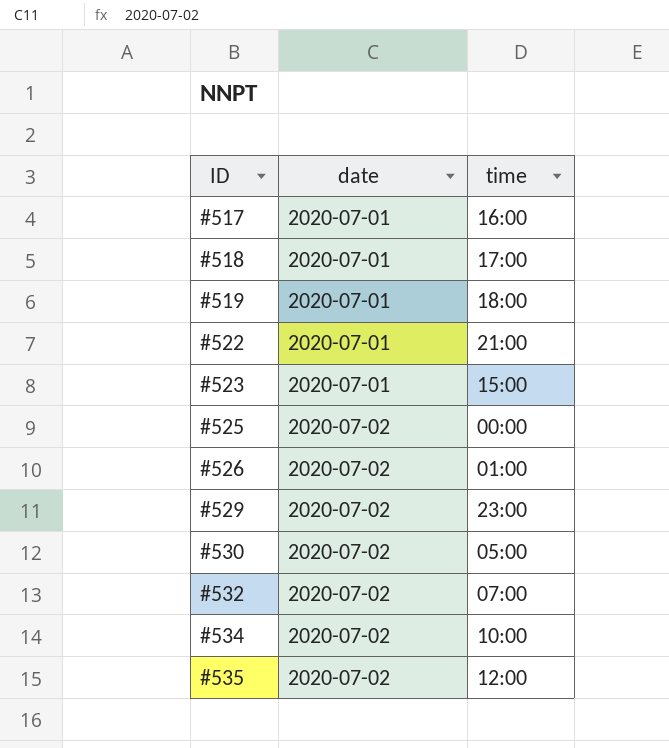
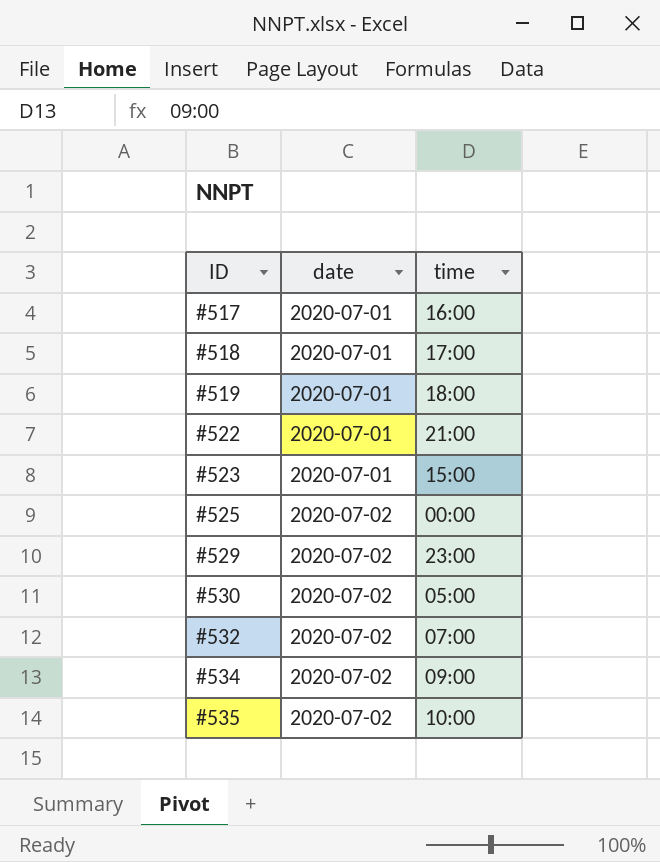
row #526: 2020-07-02 | 01:00 -> none
#534 | time: 10:00 -> 09:00
#535 | time: 12:00 -> 10:00

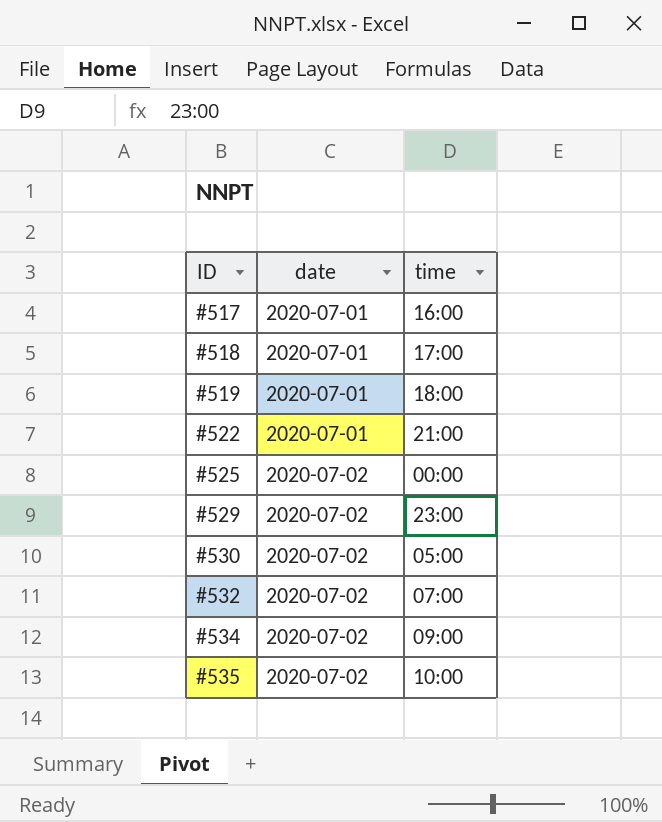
row #523: 2020-07-01 | 15:00 -> none

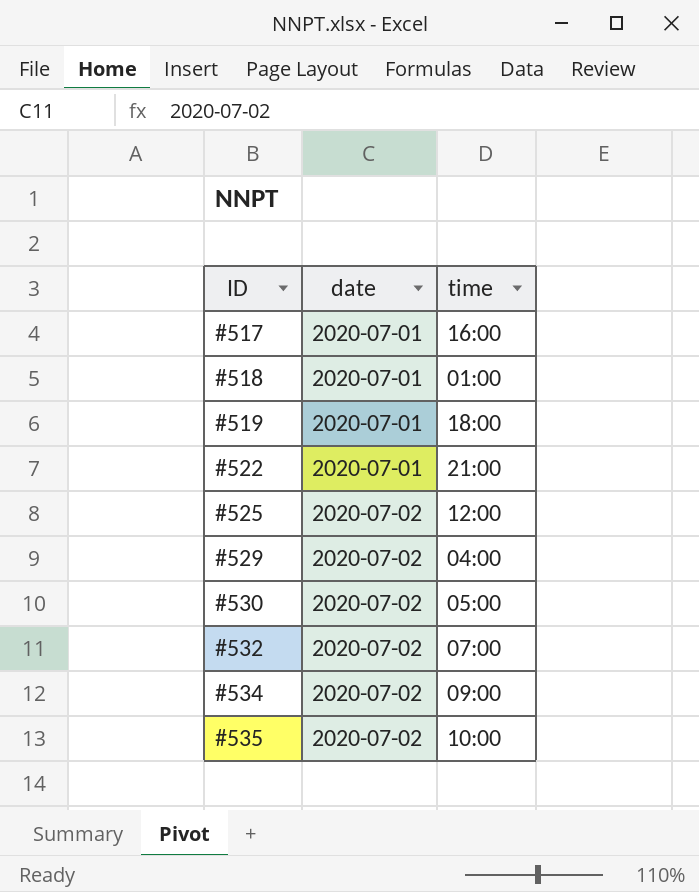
#518 | time: 17:00 -> 01:00
#525 | time: 00:00 -> 12:00
#529 | time: 23:00 -> 04:00

